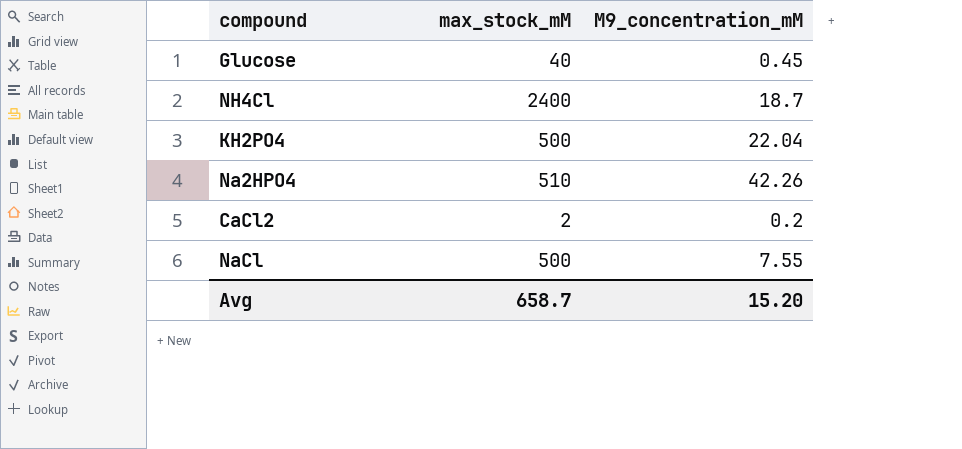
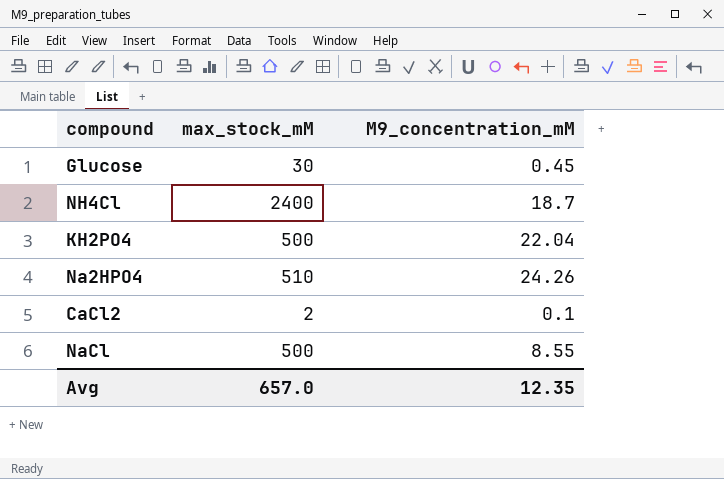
Glucose | max_stock_mM: 40 -> 30
Na2HPO4 | M9_concentration_mM: 42.26 -> 24.26
CaCl2 | M9_concentration_mM: 0.2 -> 0.1
NaCl | M9_concentration_mM: 7.55 -> 8.55
Avg | max_stock_mM: 658.7 -> 657.0
Avg | M9_concentration_mM: 15.20 -> 12.35

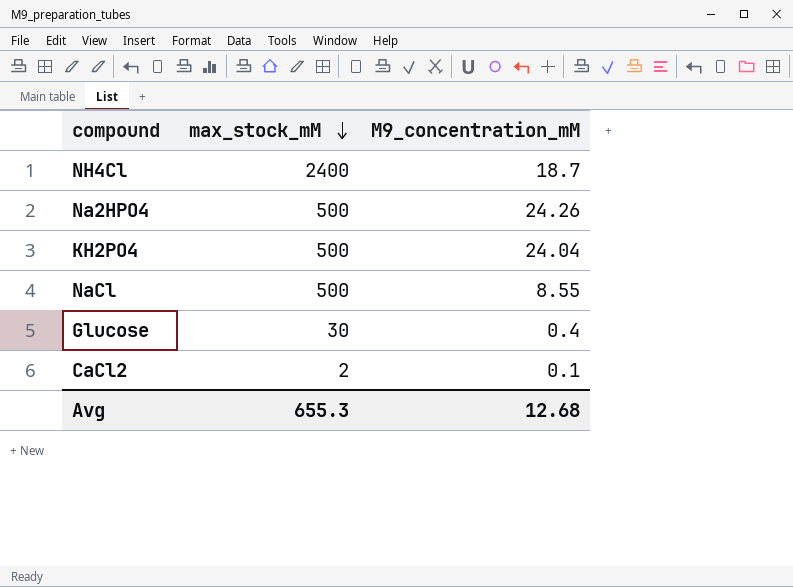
row order: none -> max_stock_mM descending
Na2HPO4 | max_stock_mM: 510 -> 500
KH2PO4 | M9_concentration_mM: 22.04 -> 24.04
Glucose | M9_concentration_mM: 0.45 -> 0.4
Avg | max_stock_mM: 657.0 -> 655.3
Avg | M9_concentration_mM: 12.35 -> 12.68

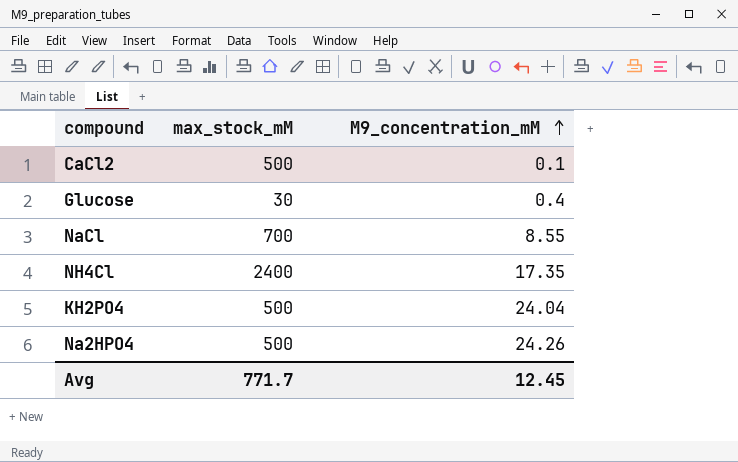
row order: max_stock_mM descending -> M9_concentration_mM ascending
CaCl2 | max_stock_mM: 2 -> 500
NaCl | max_stock_mM: 500 -> 700
NH4Cl | M9_concentration_mM: 18.7 -> 17.35
Avg | max_stock_mM: 655.3 -> 771.7
Avg | M9_concentration_mM: 12.68 -> 12.45

